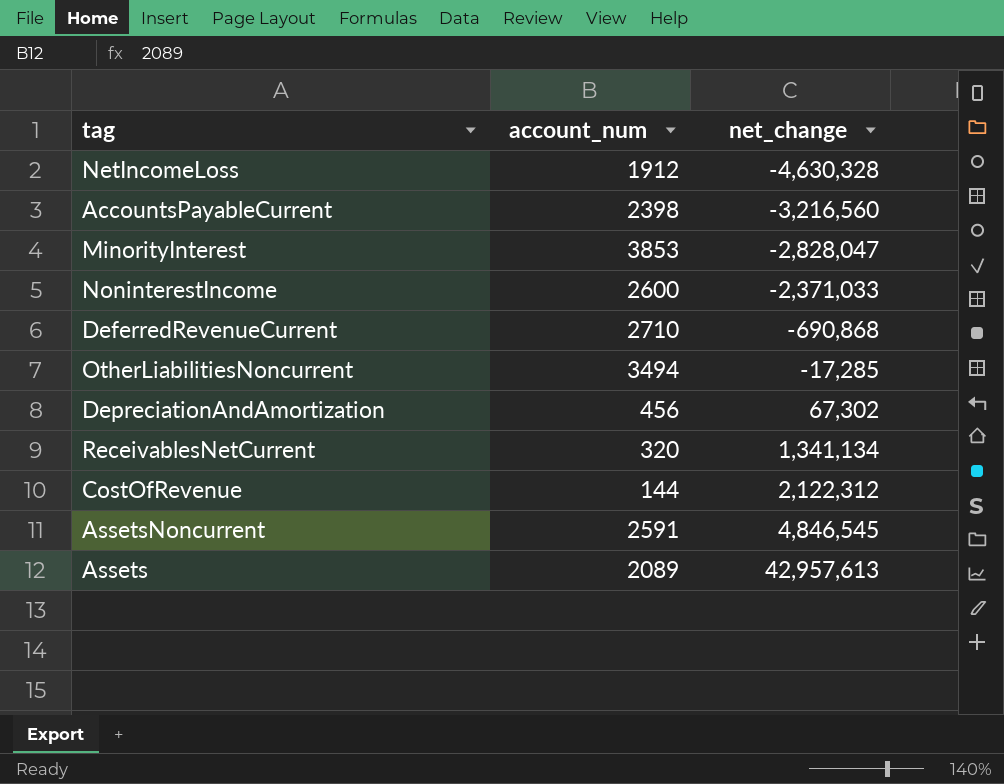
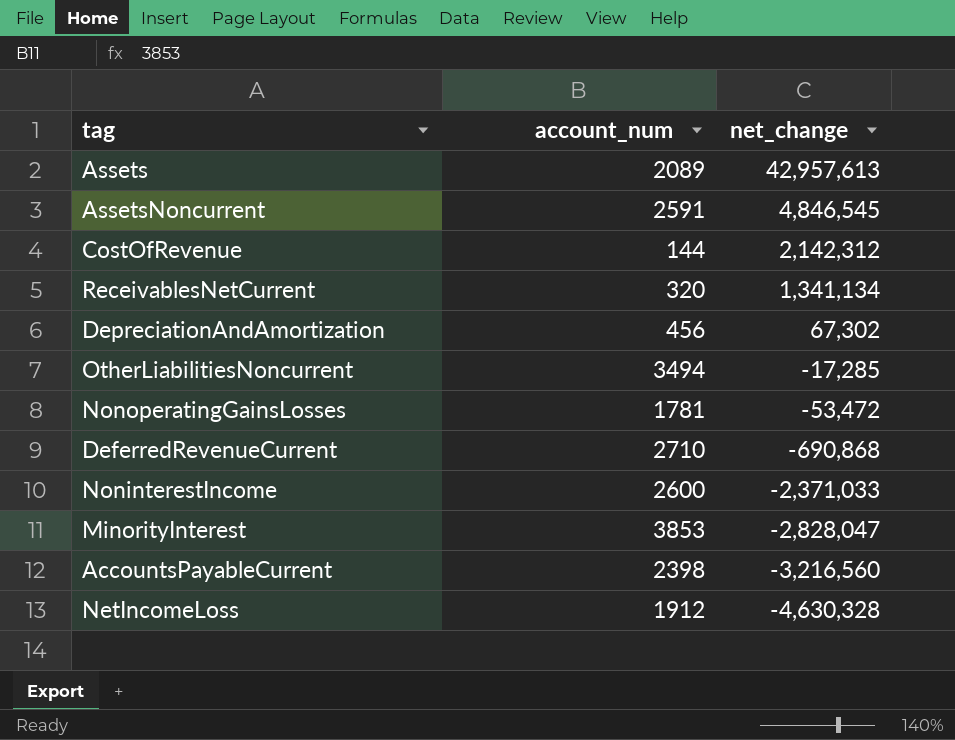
row order: net_change ascending -> net_change descending
CostOfRevenue | net_change: 2,122,312 -> 2,142,312
row NonoperatingGainsLosses: none -> 1781 | -53,472

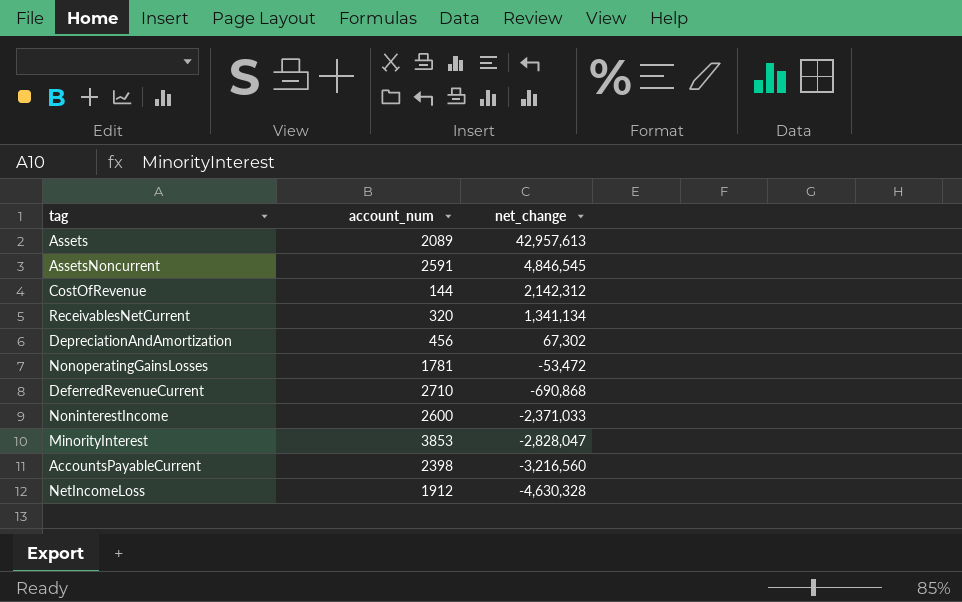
row OtherLiabilitiesNoncurrent: 3494 | -17,285 -> none

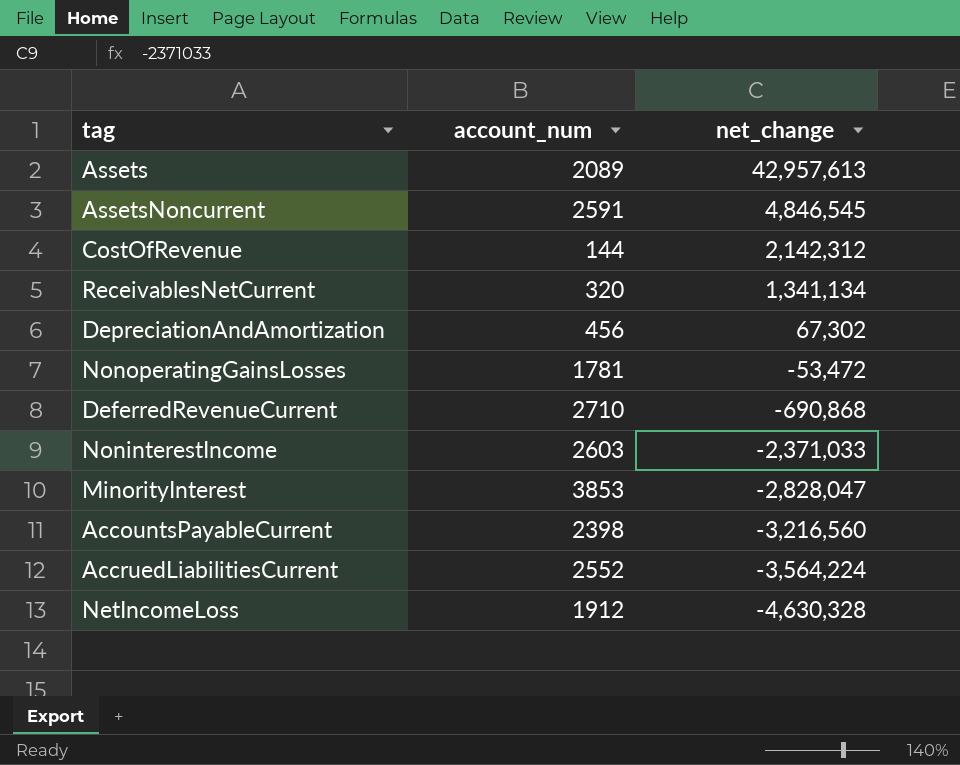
NoninterestIncome | account_num: 2600 -> 2603
row AccruedLiabilitiesCurrent: none -> 2552 | -3,564,224

